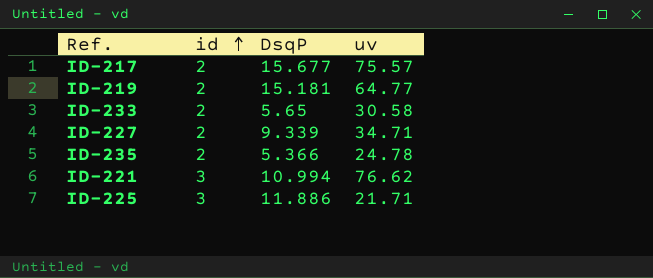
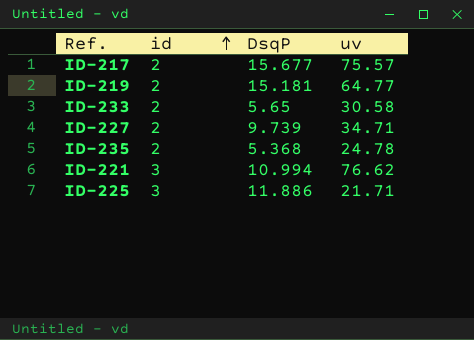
ID-227 | DsqP: 9.339 -> 9.739
ID-235 | DsqP: 5.366 -> 5.368

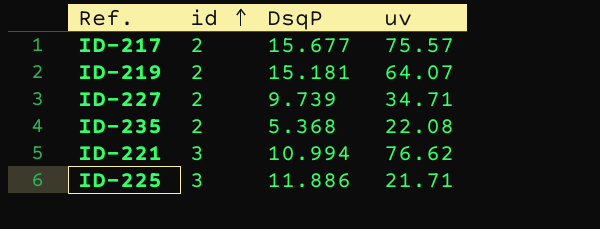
row ID-233: 2 | 5.65 | 30.58 -> none
ID-219 | uv: 64.77 -> 64.07
ID-235 | uv: 24.78 -> 22.08

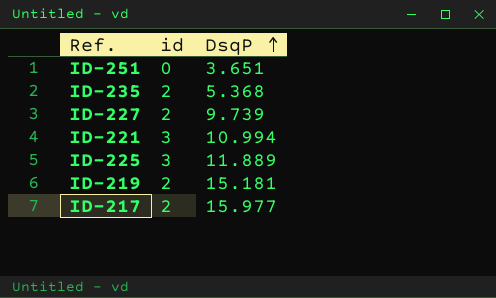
row order: id ascending -> DsqP ascending
column uv | position: 4 -> none
row ID-251: none -> 0 | 3.651
ID-225 | DsqP: 11.886 -> 11.889
ID-217 | DsqP: 15.677 -> 15.977

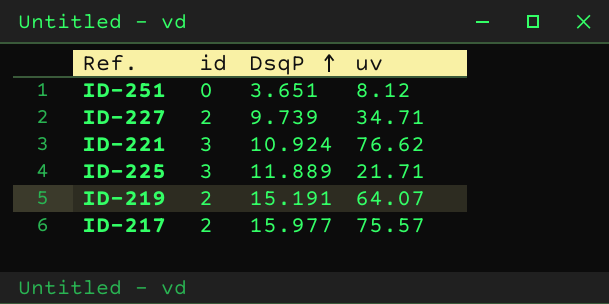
column uv | position: none -> 4
row ID-235: 2 | 5.368 -> none
ID-221 | DsqP: 10.994 -> 10.924
ID-219 | DsqP: 15.181 -> 15.191

